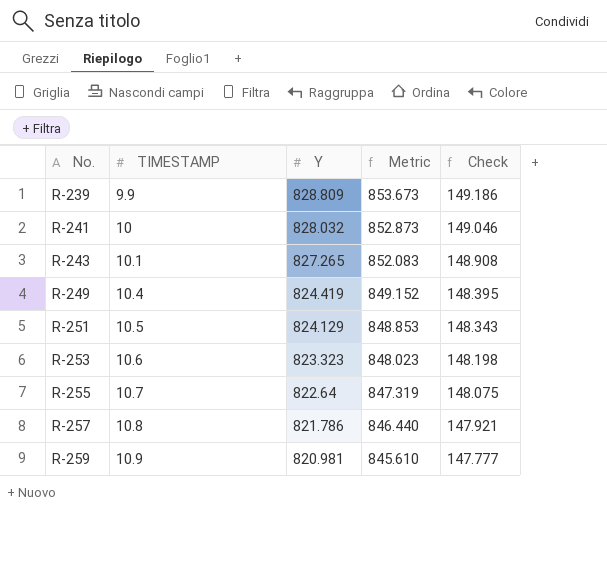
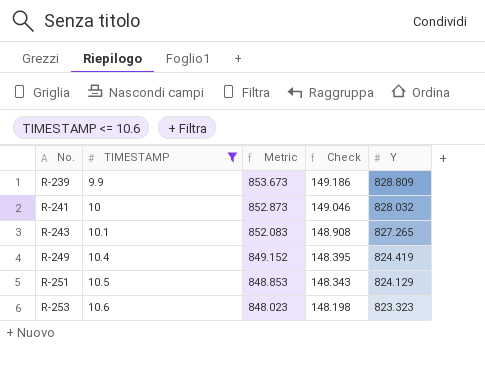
filter: none -> TIMESTAMP <= 10.6
column Y | position: 3 -> 5

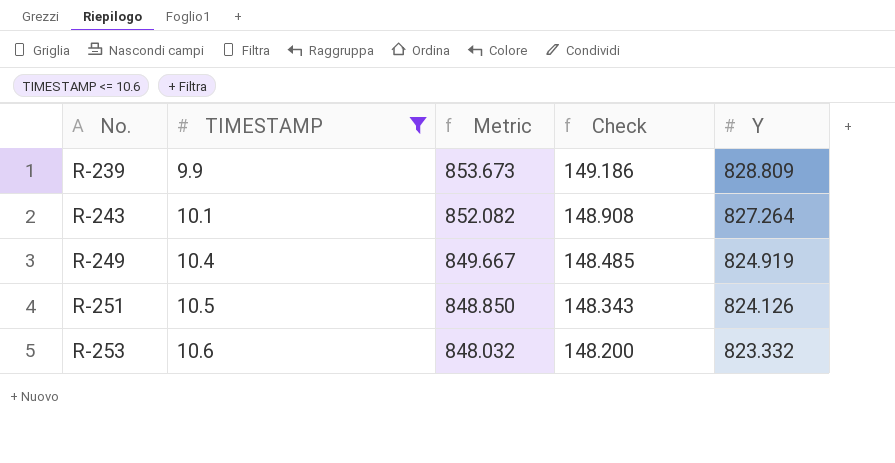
row R-241: 10 | 852.873 | 149.046 | 828.032 -> none
R-243 | Metric: 852.083 -> 852.082
R-243 | Y: 827.265 -> 827.264
R-249 | Metric: 849.152 -> 849.667
R-249 | Check: 148.395 -> 148.485
R-249 | Y: 824.419 -> 824.919
R-251 | Metric: 848.853 -> 848.850
R-251 | Y: 824.129 -> 824.126
R-253 | Metric: 848.023 -> 848.032
R-253 | Check: 148.198 -> 148.200
R-253 | Y: 823.323 -> 823.332

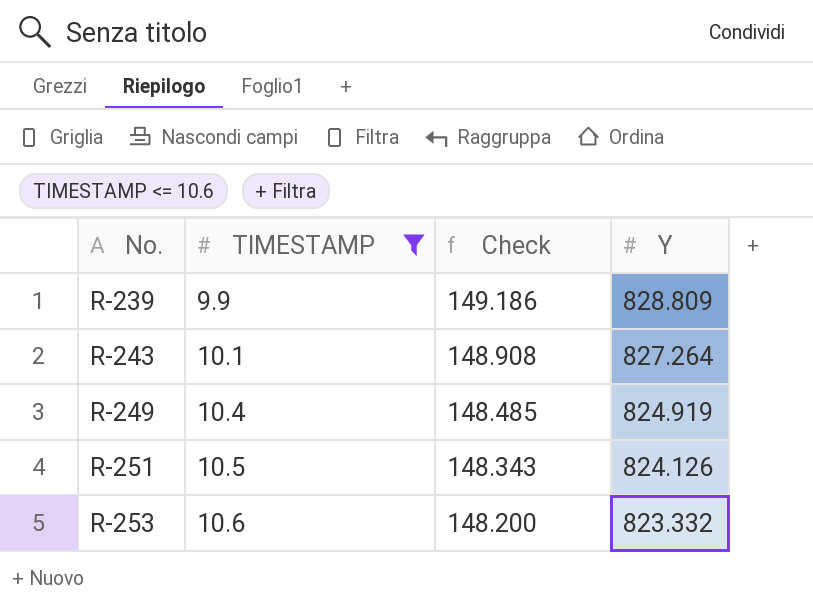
column Metric | formula: [Y] * 1.03 -> none

